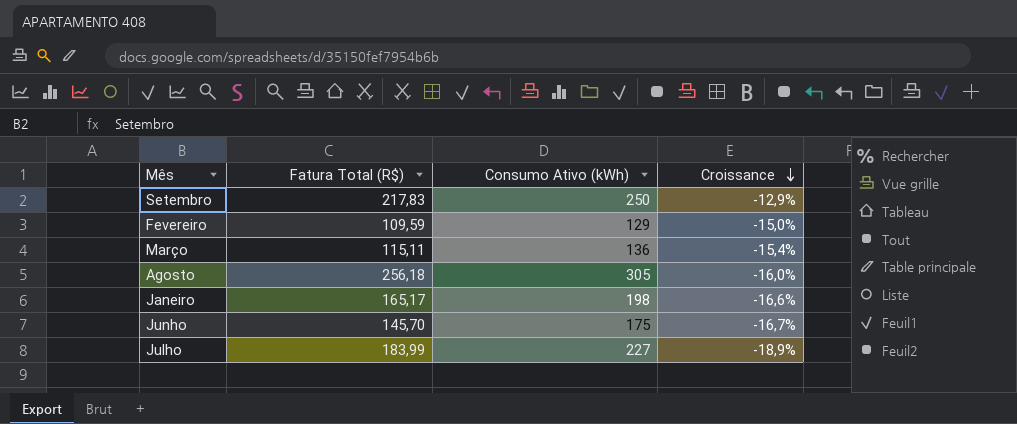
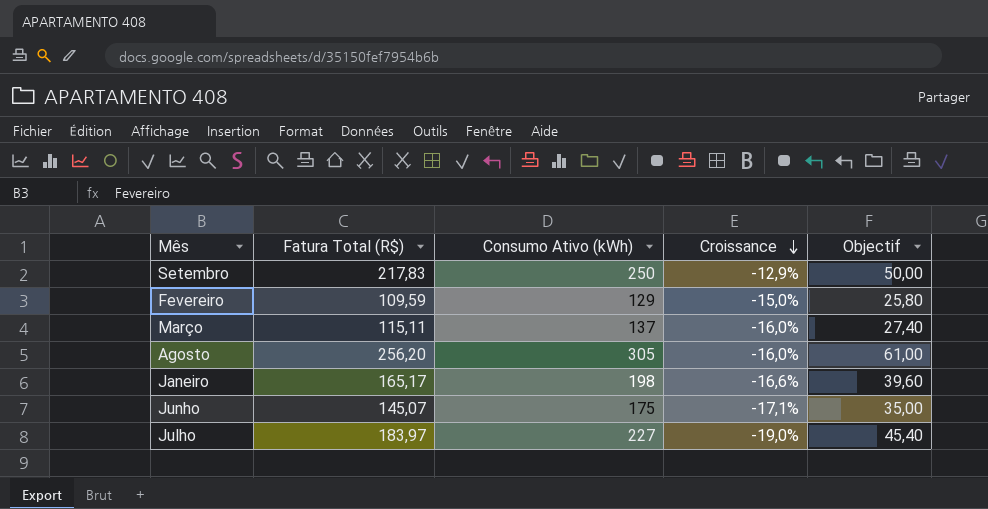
column Objectif | formula: none -> [Consumo Ativo (kWh)] * 0,2
Março | Consumo Ativo (kWh): 136 -> 137
Março | Croissance: -15,4% -> -16,0%
Agosto | Fatura Total (R$): 256,18 -> 256,20
Junho | Fatura Total (R$): 145,70 -> 145,07
Junho | Croissance: -16,7% -> -17,1%
Julho | Fatura Total (R$): 183,99 -> 183,97
Julho | Croissance: -18,9% -> -19,0%

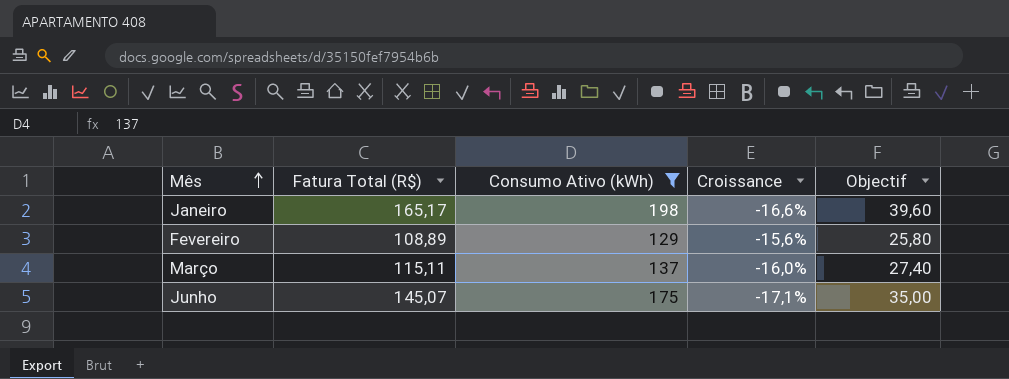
filter: none -> Consumo Ativo (kWh) <= 198
row order: Croissance descending -> Mês ascending
Fevereiro | Fatura Total (R$): 109,59 -> 108,89
Fevereiro | Croissance: -15,0% -> -15,6%

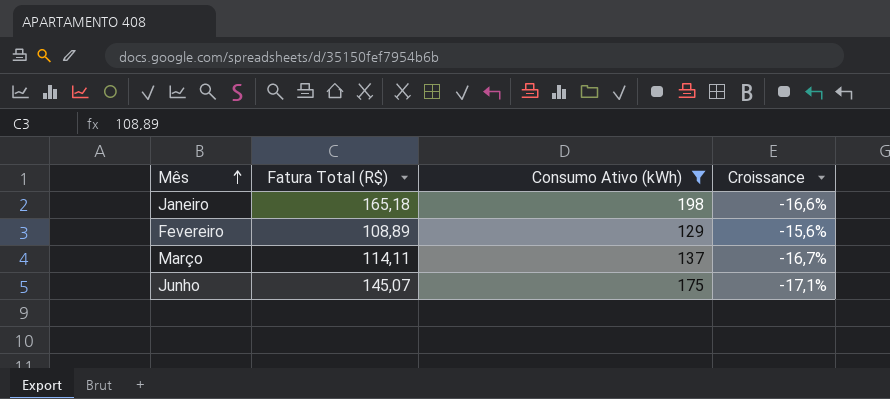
column Objectif | formula: [Consumo Ativo (kWh)] * 0,2 -> none
Janeiro | Fatura Total (R$): 165,17 -> 165,18
Março | Fatura Total (R$): 115,11 -> 114,11
Março | Croissance: -16,0% -> -16,7%

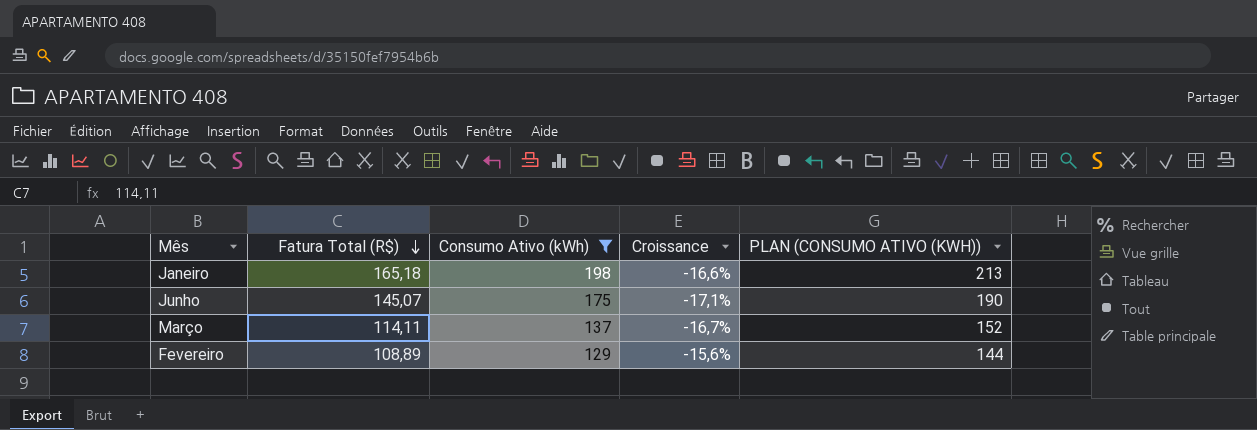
row order: Mês ascending -> Fatura Total (R$) descending
column PLAN (CONSUMO ATIVO (KWH)) | formula: none -> [Consumo Ativo (kWh)] + 15

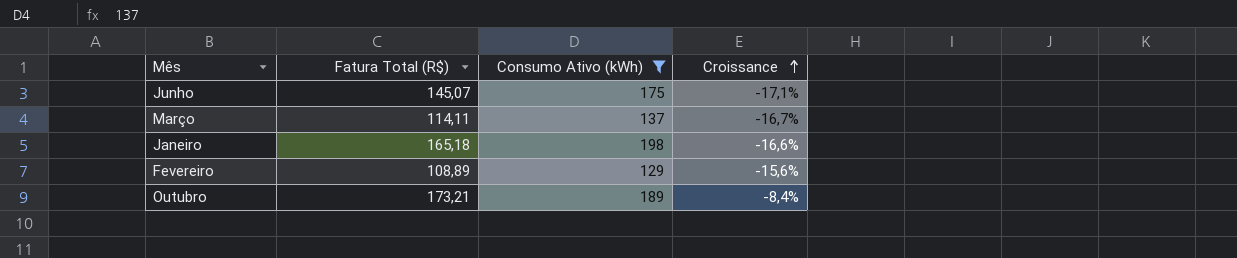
row order: Fatura Total (R$) descending -> Croissance ascending
column PLAN (CONSUMO ATIVO (KWH)) | formula: [Consumo Ativo (kWh)] + 15 -> none
row Outubro: none -> 173,21 | 189 | -8,4%

